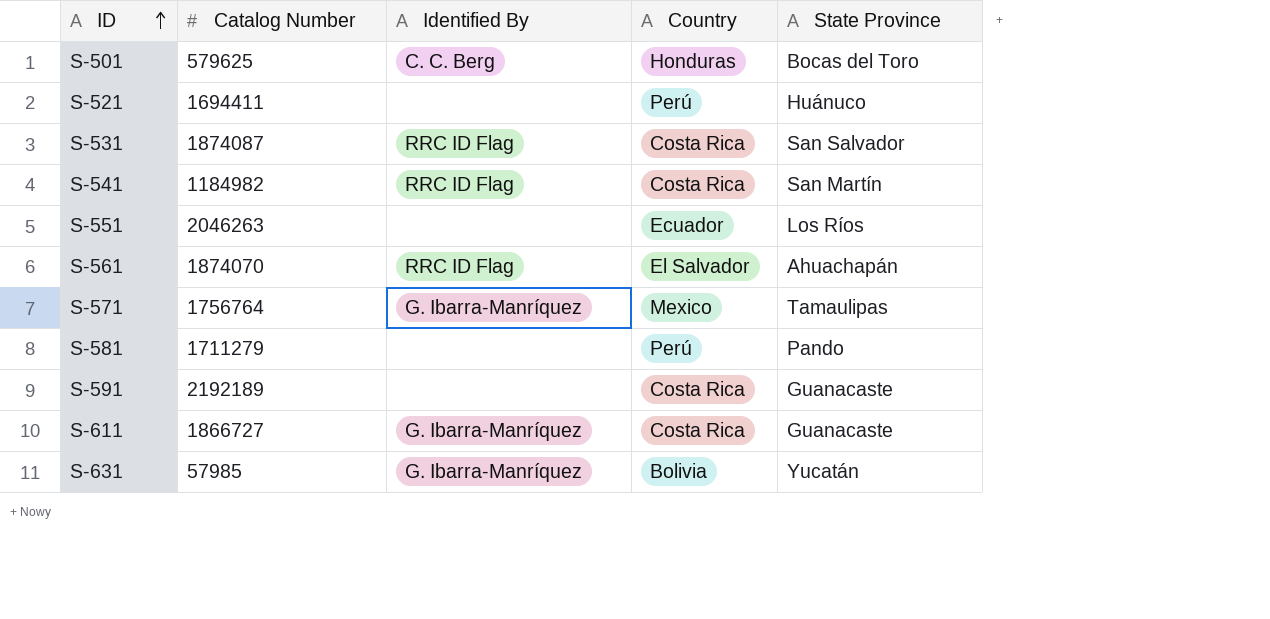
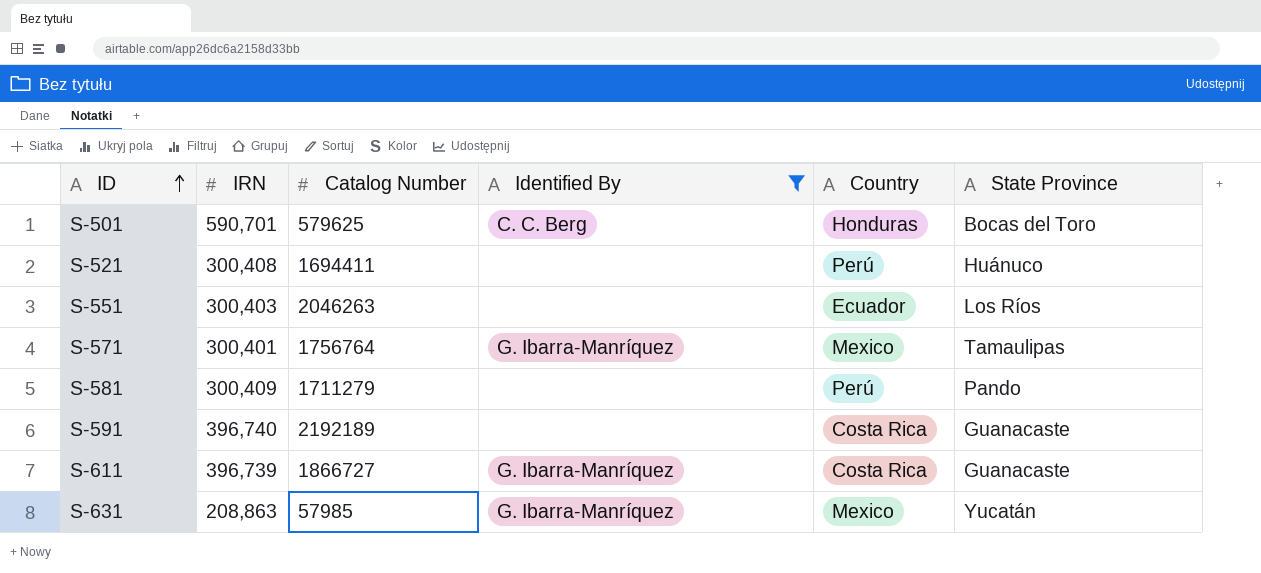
filter: none -> Identified By != RRC ID Flag
column IRN | position: none -> 2
S-631 | Country: Bolivia -> Mexico

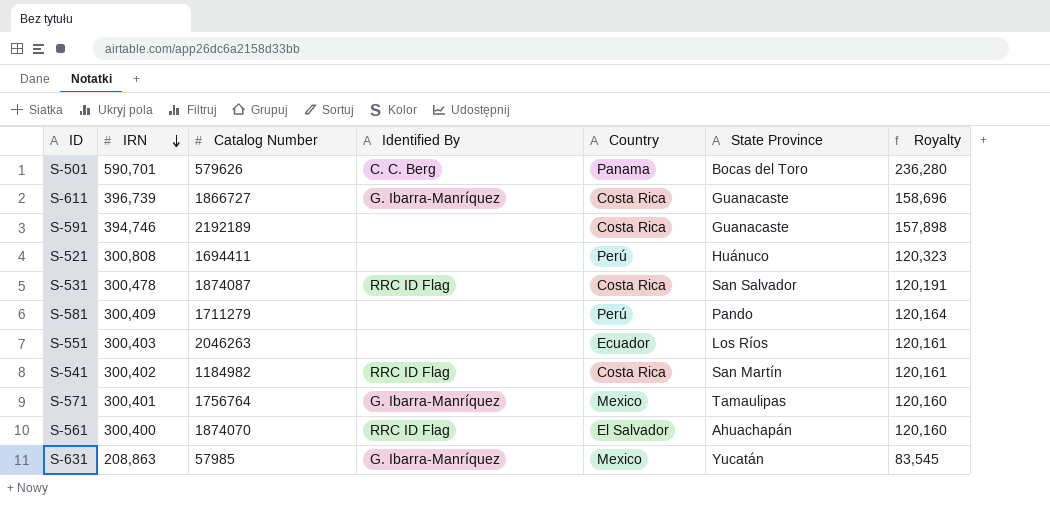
filter: Identified By != RRC ID Flag -> none
row order: ID ascending -> IRN descending
column Royalty | formula: none -> [IRN] * 0.4
S-501 | Catalog Number: 579625 -> 579626
S-501 | Country: Honduras -> Panama
S-591 | IRN: 396,740 -> 394,746
S-521 | IRN: 300,408 -> 300,808

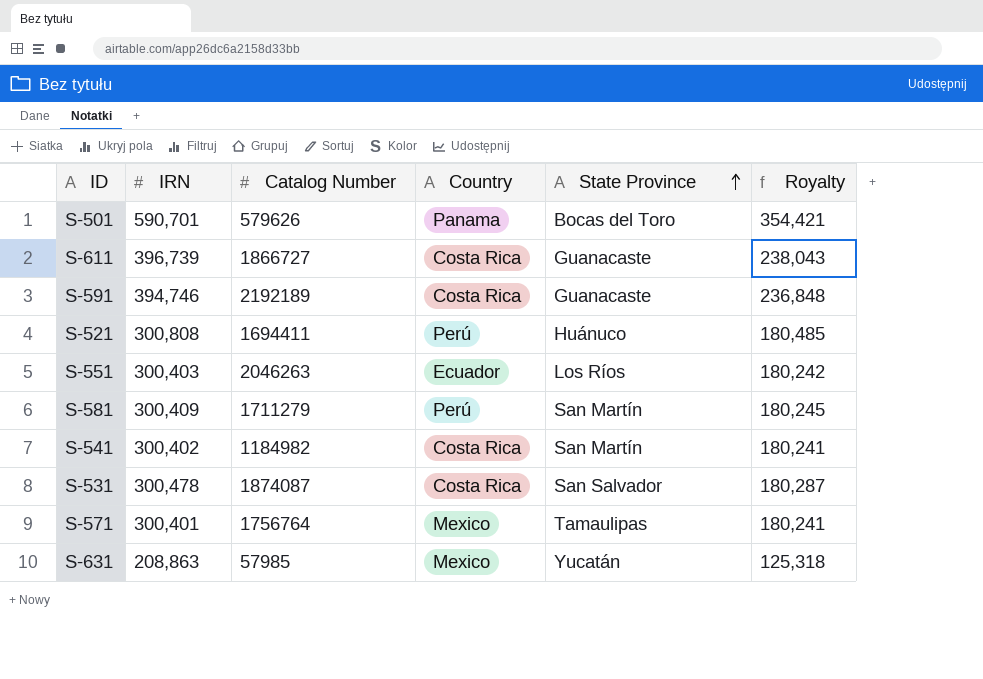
row order: IRN descending -> State Province ascending
column Identified By | position: 4 -> none
column Royalty | formula: [IRN] * 0.4 -> [IRN] * 0.6
row S-561: 300,400 | 1874070 | RRC ID Flag | El Salvador | Ahuachapán | 120,160 -> none
S-581 | State Province: Pando -> San Martín

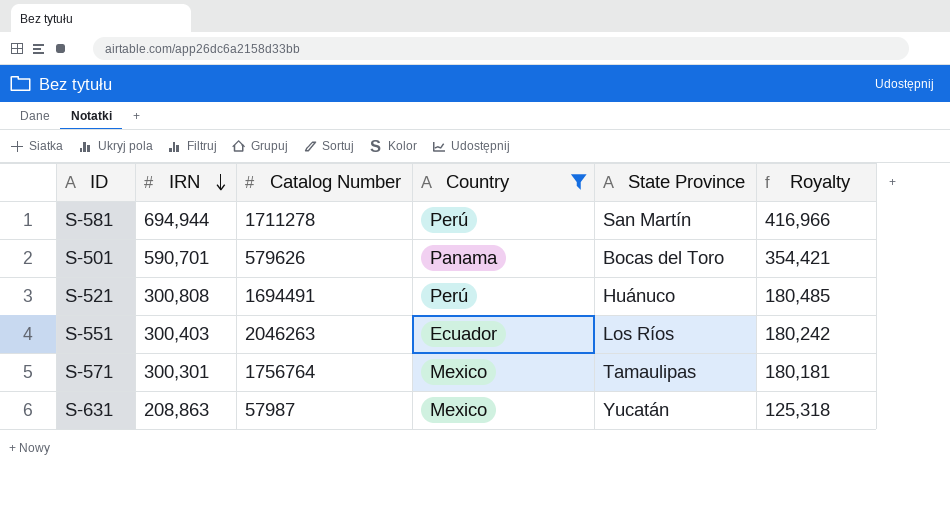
filter: none -> Country != Costa Rica
row order: State Province ascending -> IRN descending
S-581 | IRN: 300,409 -> 694,944
S-581 | Catalog Number: 1711279 -> 1711278
S-581 | Royalty: 180,245 -> 416,966
S-521 | Catalog Number: 1694411 -> 1694491
S-571 | IRN: 300,401 -> 300,301
S-571 | Royalty: 180,241 -> 180,181
S-631 | Catalog Number: 57985 -> 57987

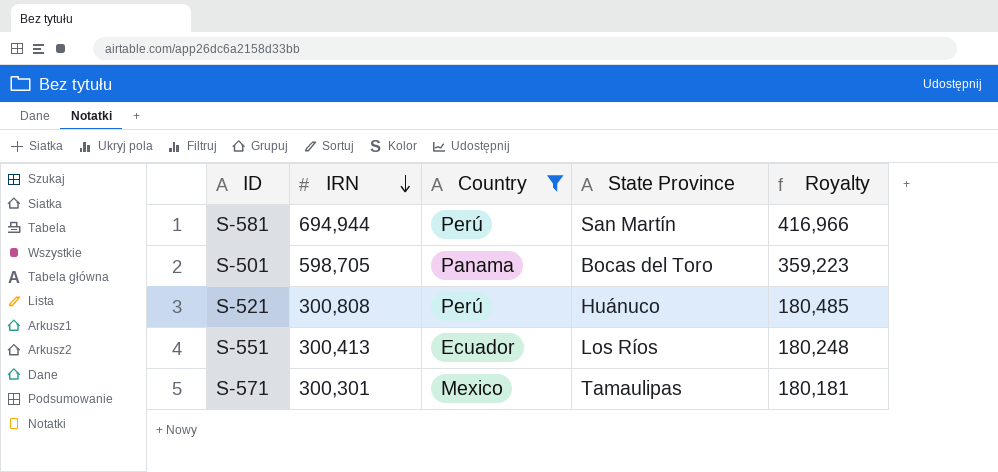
column Catalog Number | position: 3 -> none
row S-631: 208,863 | 57987 | Mexico | Yucatán | 125,318 -> none
S-501 | IRN: 590,701 -> 598,705
S-501 | Royalty: 354,421 -> 359,223
S-551 | IRN: 300,403 -> 300,413
S-551 | Royalty: 180,242 -> 180,248

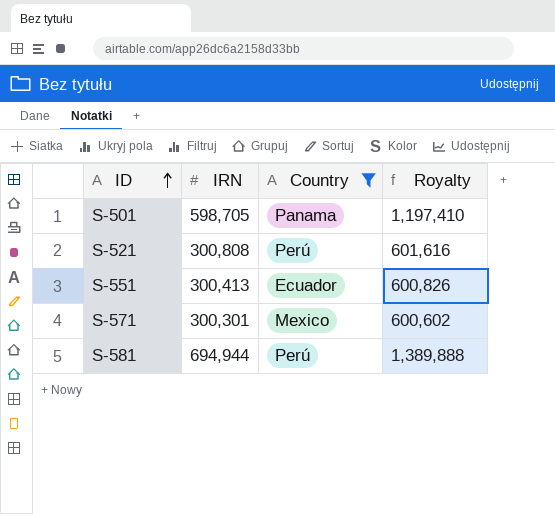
row order: IRN descending -> ID ascending
column State Province | position: 4 -> none
column Royalty | formula: [IRN] * 0.6 -> [IRN] * 2

